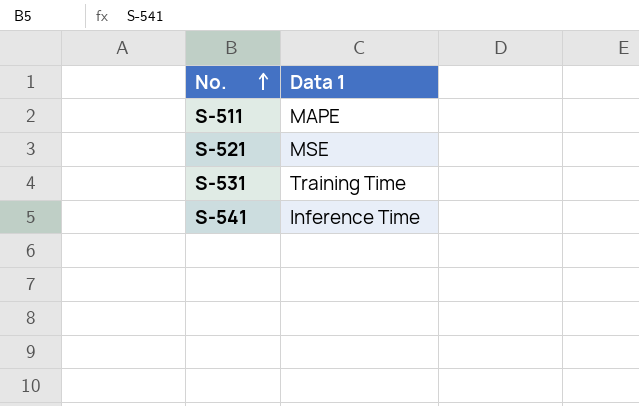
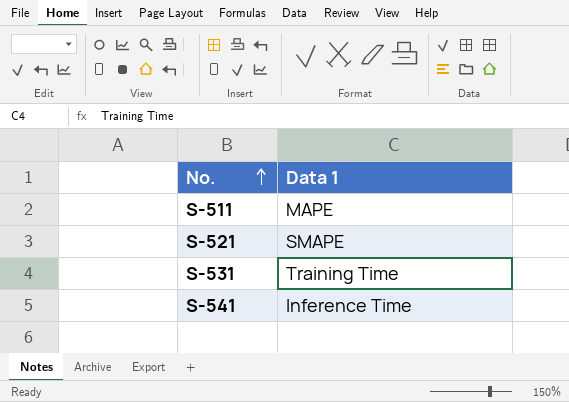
S-521 | Data 1: MSE -> SMAPE

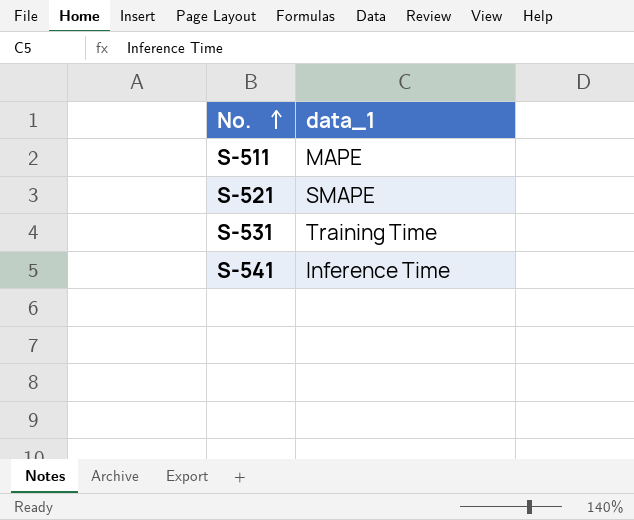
column name: Data 1 -> data_1

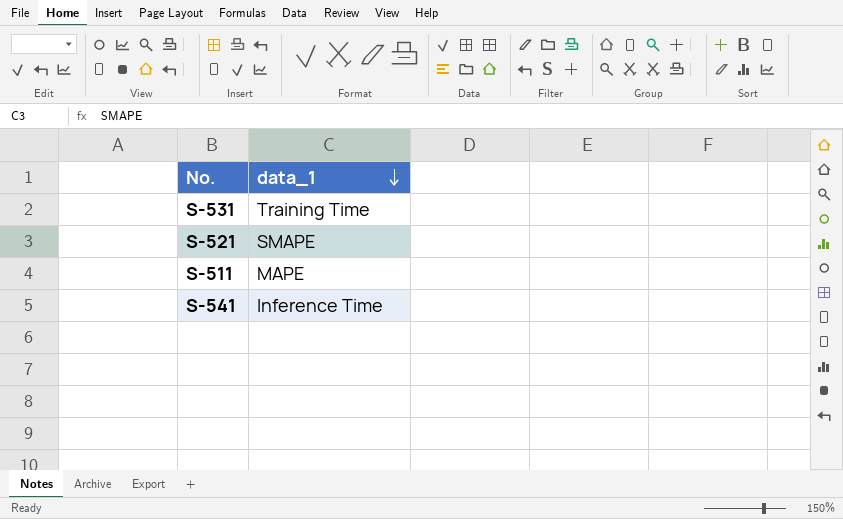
row order: No. ascending -> data_1 descending

